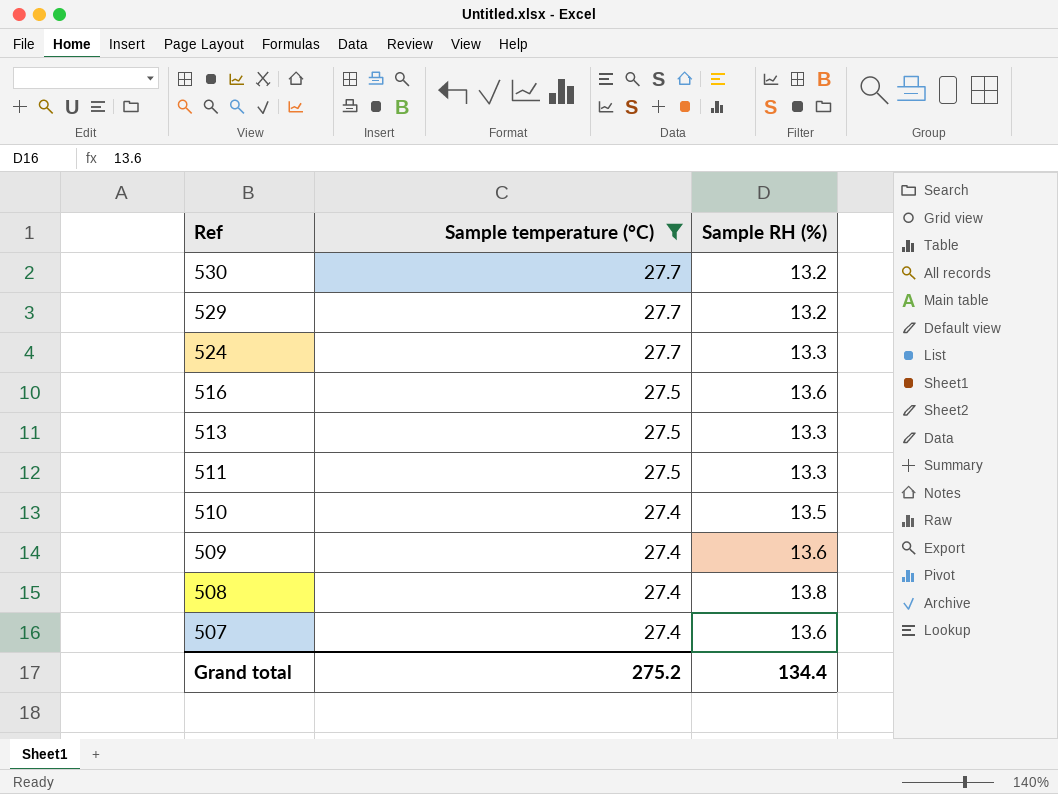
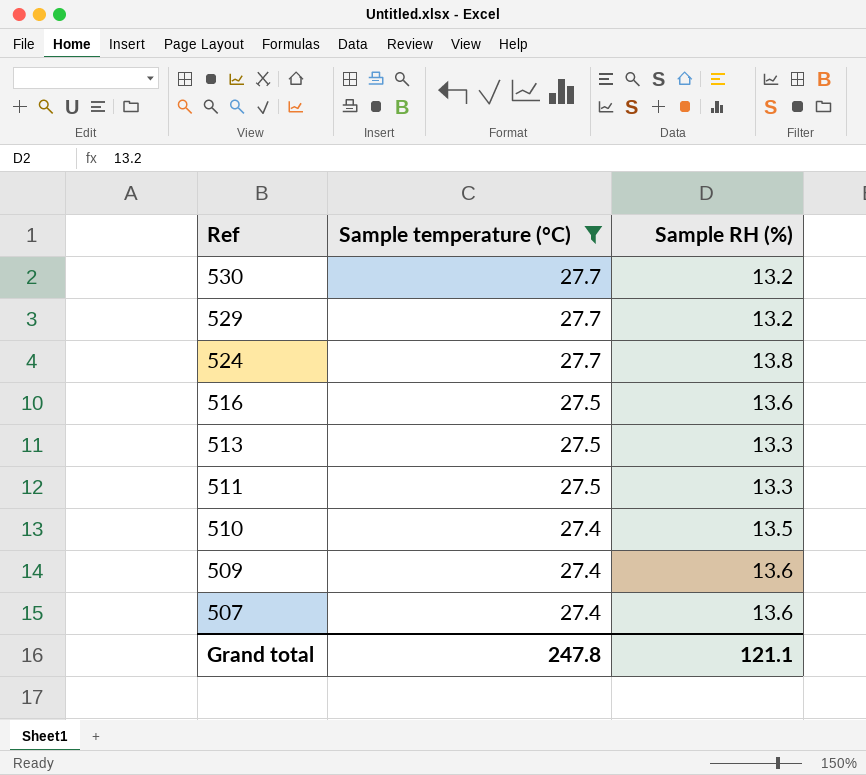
row 508: 27.4 | 13.8 -> none
524 | Sample RH (%): 13.3 -> 13.8
Grand total | Sample temperature (°C): 275.2 -> 247.8
Grand total | Sample RH (%): 134.4 -> 121.1

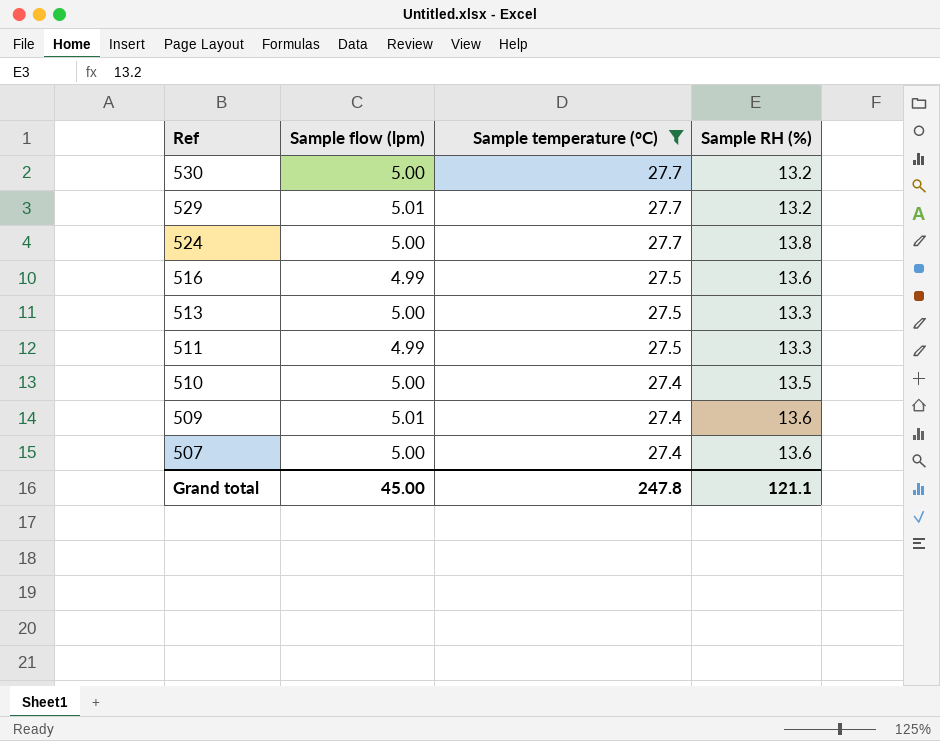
column Sample flow (lpm) | position: none -> 2

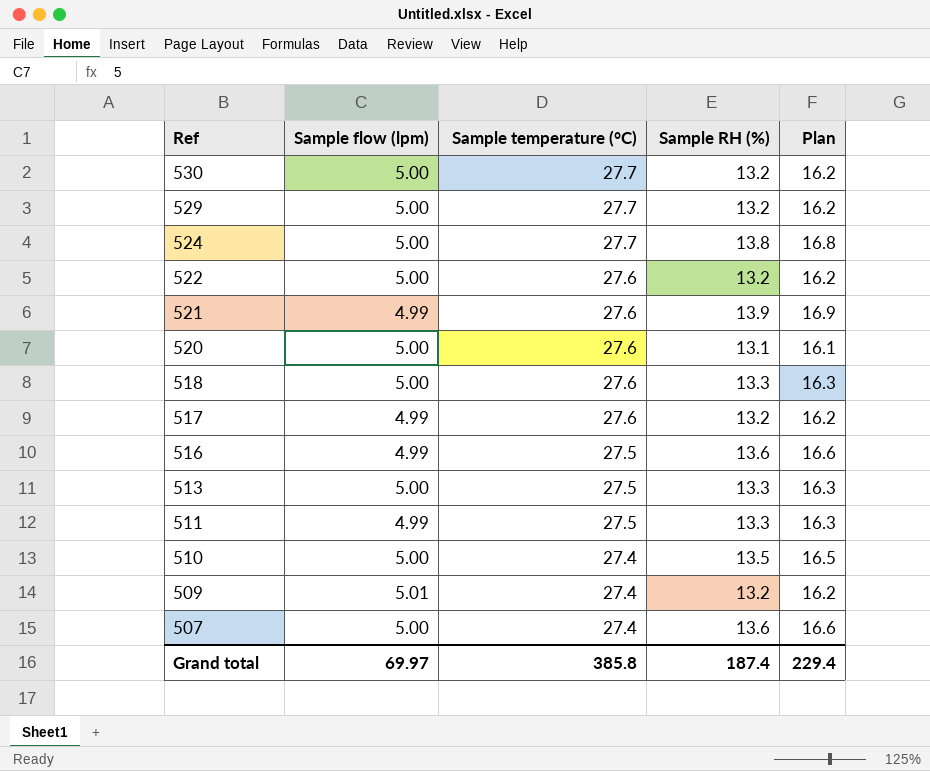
filter: Sample temperature (°C) != 27.6 -> none
column Plan | formula: none -> [Sample RH (%)] + 3
529 | Sample flow (lpm): 5.01 -> 5.00
509 | Sample RH (%): 13.6 -> 13.2
Grand total | Sample flow (lpm): 45.00 -> 69.97
Grand total | Sample temperature (°C): 247.8 -> 385.8
Grand total | Sample RH (%): 121.1 -> 187.4

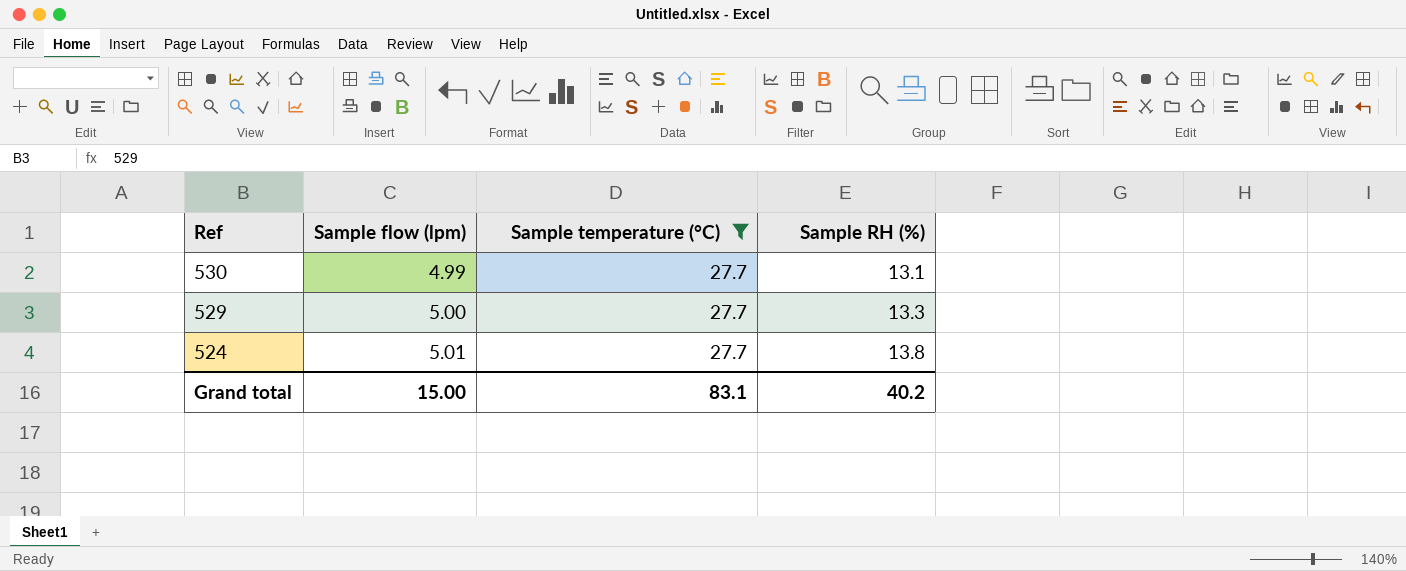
filter: none -> Sample temperature (°C) = 27.7
column Plan | formula: [Sample RH (%)] + 3 -> none
530 | Sample flow (lpm): 5.00 -> 4.99
530 | Sample RH (%): 13.2 -> 13.1
529 | Sample RH (%): 13.2 -> 13.3
524 | Sample flow (lpm): 5.00 -> 5.01
Grand total | Sample flow (lpm): 69.97 -> 15.00
Grand total | Sample temperature (°C): 385.8 -> 83.1
Grand total | Sample RH (%): 187.4 -> 40.2

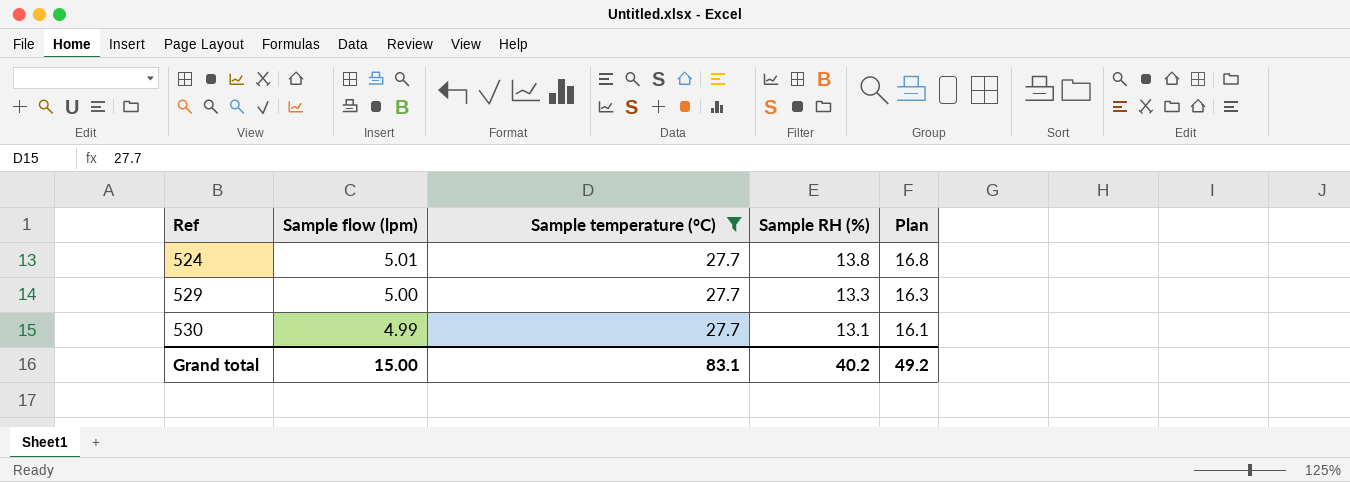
row order: Ref descending -> Ref ascending
column Plan | formula: none -> [Sample RH (%)] + 3

